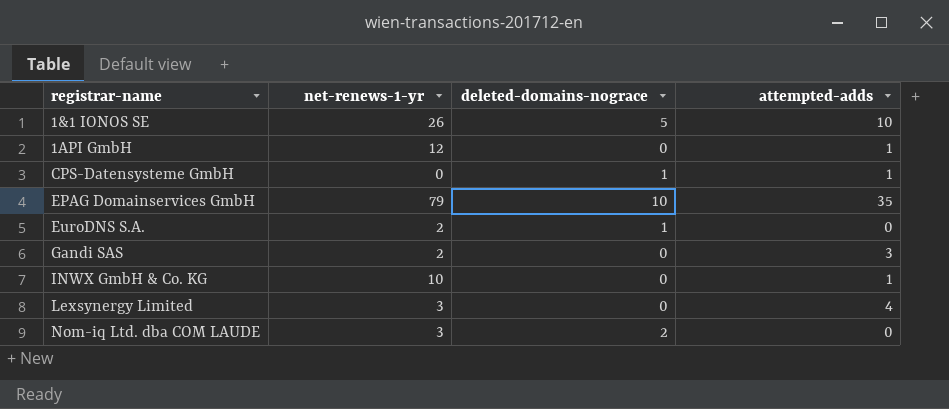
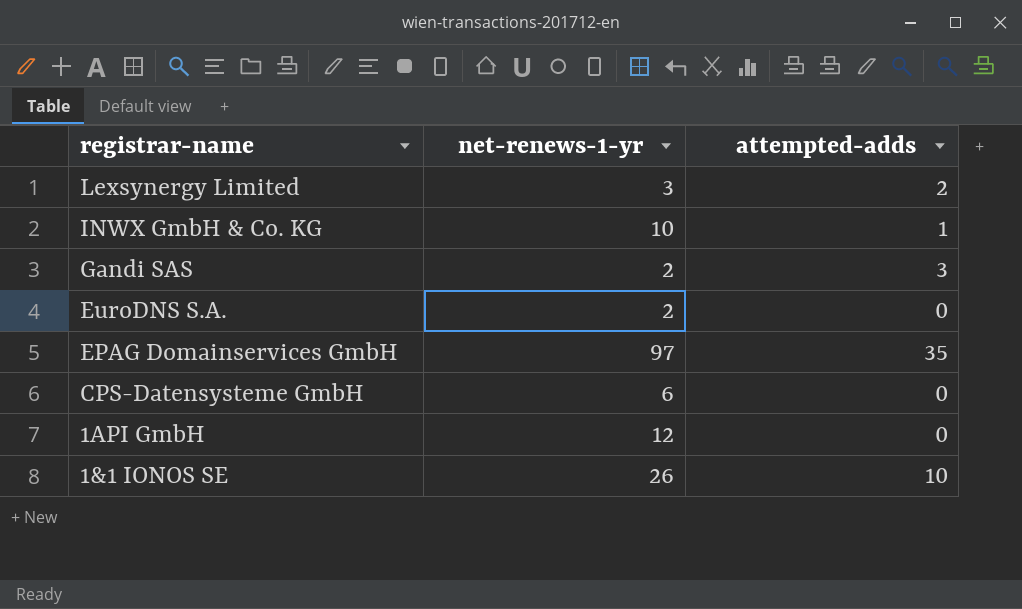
row order: registrar-name ascending -> registrar-name descending
column deleted-domains-nograce | position: 3 -> none
row Nom-iq Ltd. dba COM LAUDE: 3 | 2 | 0 -> none
Lexsynergy Limited | attempted-adds: 4 -> 2
EPAG Domainservices GmbH | net-renews-1-yr: 79 -> 97
CPS-Datensysteme GmbH | net-renews-1-yr: 0 -> 6
CPS-Datensysteme GmbH | attempted-adds: 1 -> 0
1API GmbH | attempted-adds: 1 -> 0

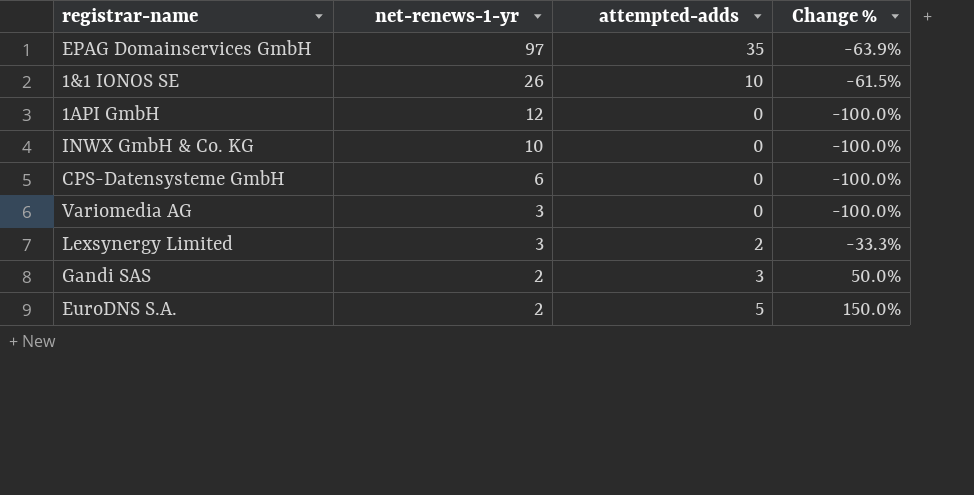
row order: registrar-name descending -> net-renews-1-yr descending
column Change % | formula: none -> ([attempted-adds] - [net-renews-1-yr]) / [net-renews-1-yr]
INWX GmbH & Co. KG | attempted-adds: 1 -> 0
row Variomedia AG: none -> 3 | 0 | -100.0%
EuroDNS S.A. | attempted-adds: 0 -> 5

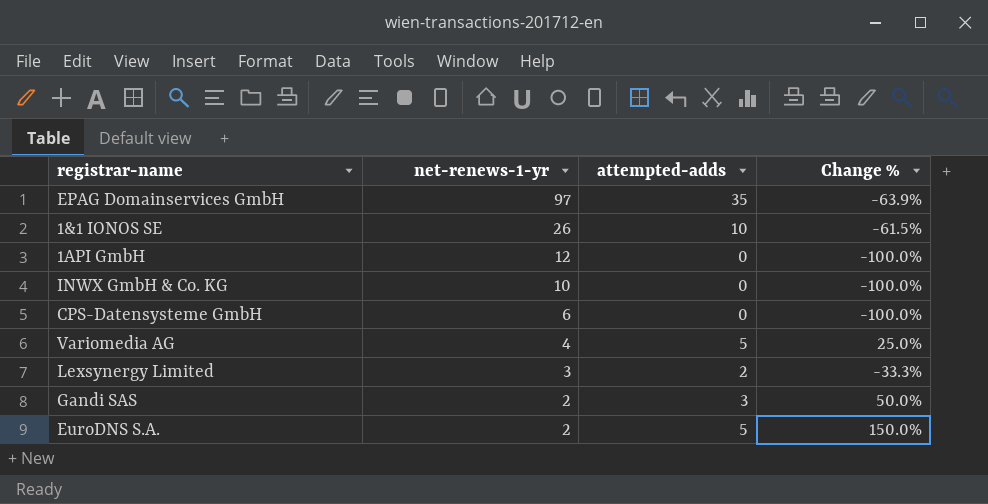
Variomedia AG | net-renews-1-yr: 3 -> 4
Variomedia AG | attempted-adds: 0 -> 5
Variomedia AG | Change %: -100.0% -> 25.0%

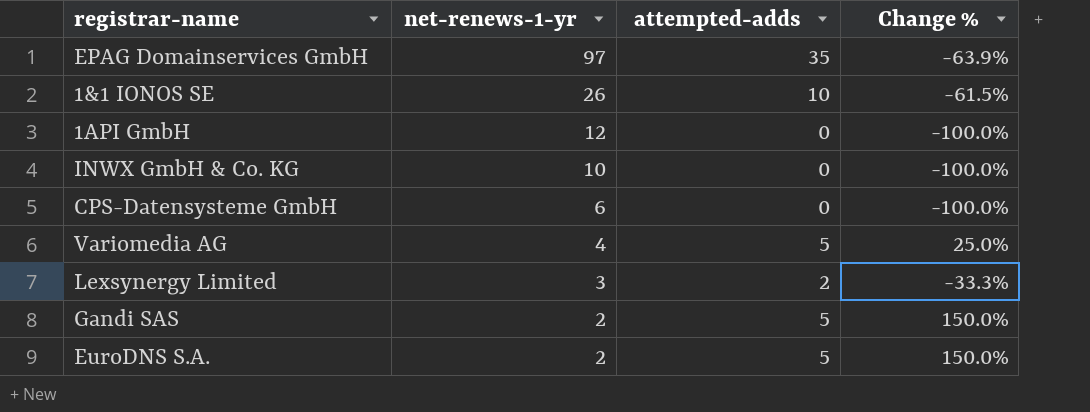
Gandi SAS | attempted-adds: 3 -> 5
Gandi SAS | Change %: 50.0% -> 150.0%

